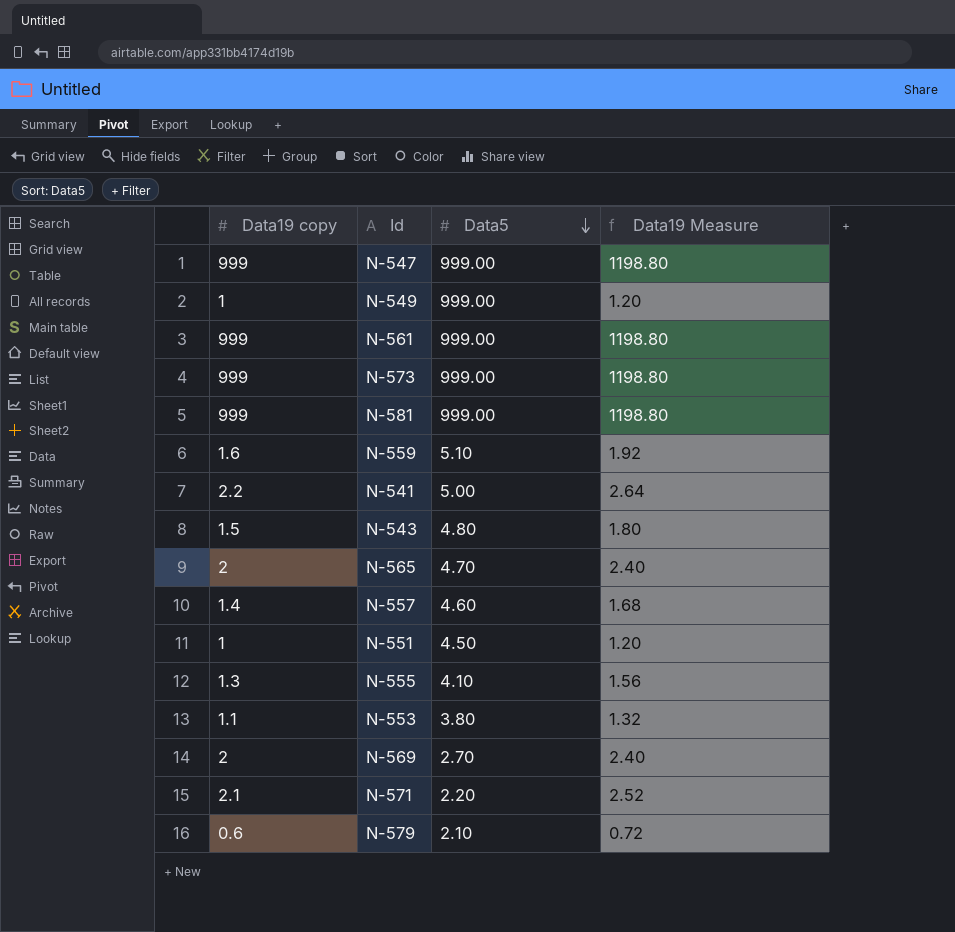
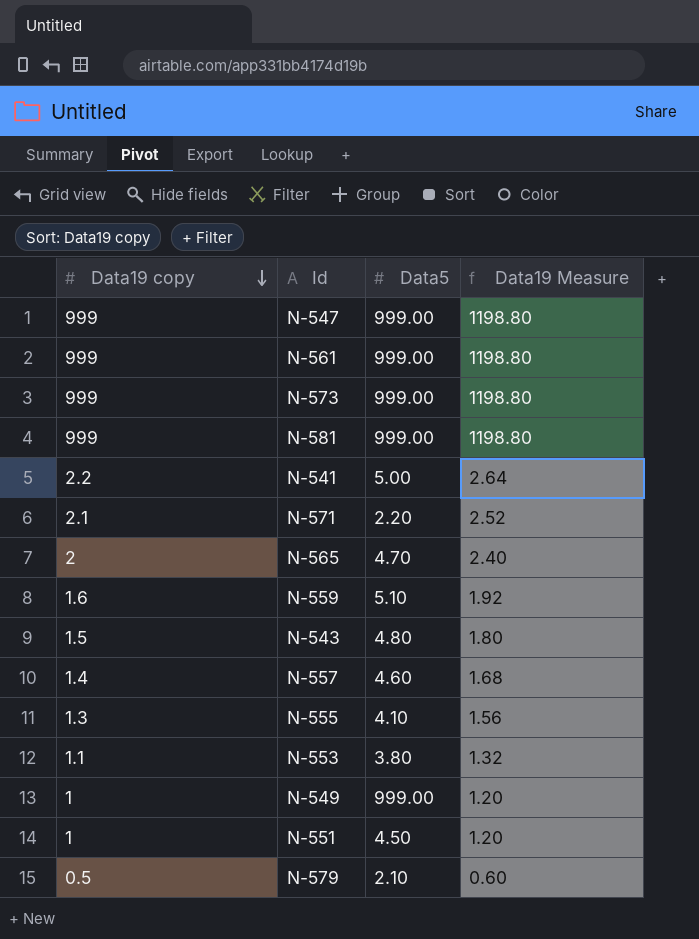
row order: Data5 descending -> Data19 copy descending
row N-569: 2 | 2.70 | 2.40 -> none
N-579 | Data19 copy: 0.6 -> 0.5
N-579 | Data19 Measure: 0.72 -> 0.60

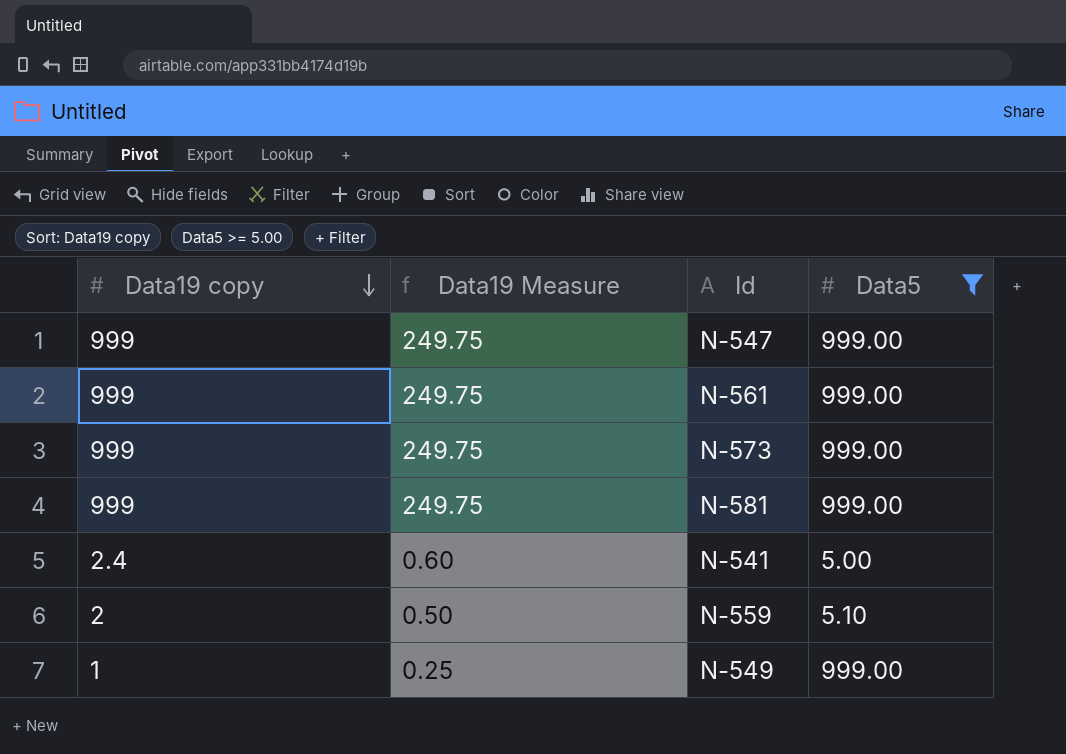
filter: none -> Data5 >= 5.00
column Data19 Measure | formula: [Data19 copy] * 1.2 -> [Data19 copy] * 0.25
column Data19 Measure | position: 4 -> 2
N-541 | Data19 copy: 2.2 -> 2.4
N-559 | Data19 copy: 1.6 -> 2

